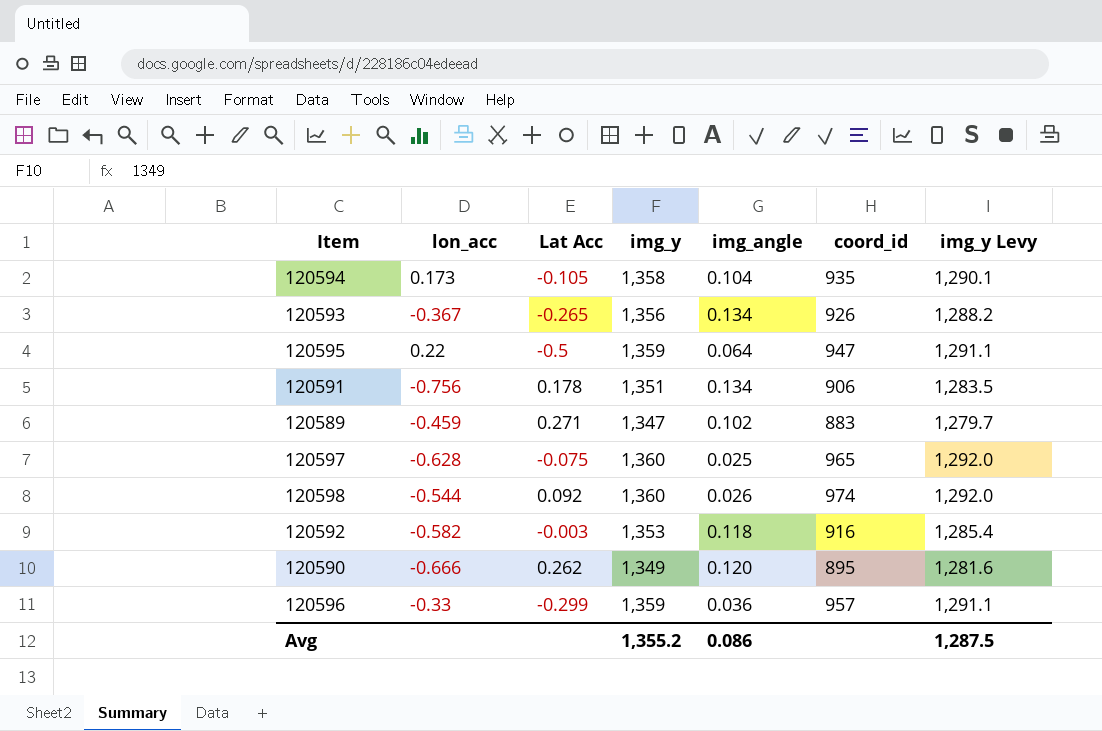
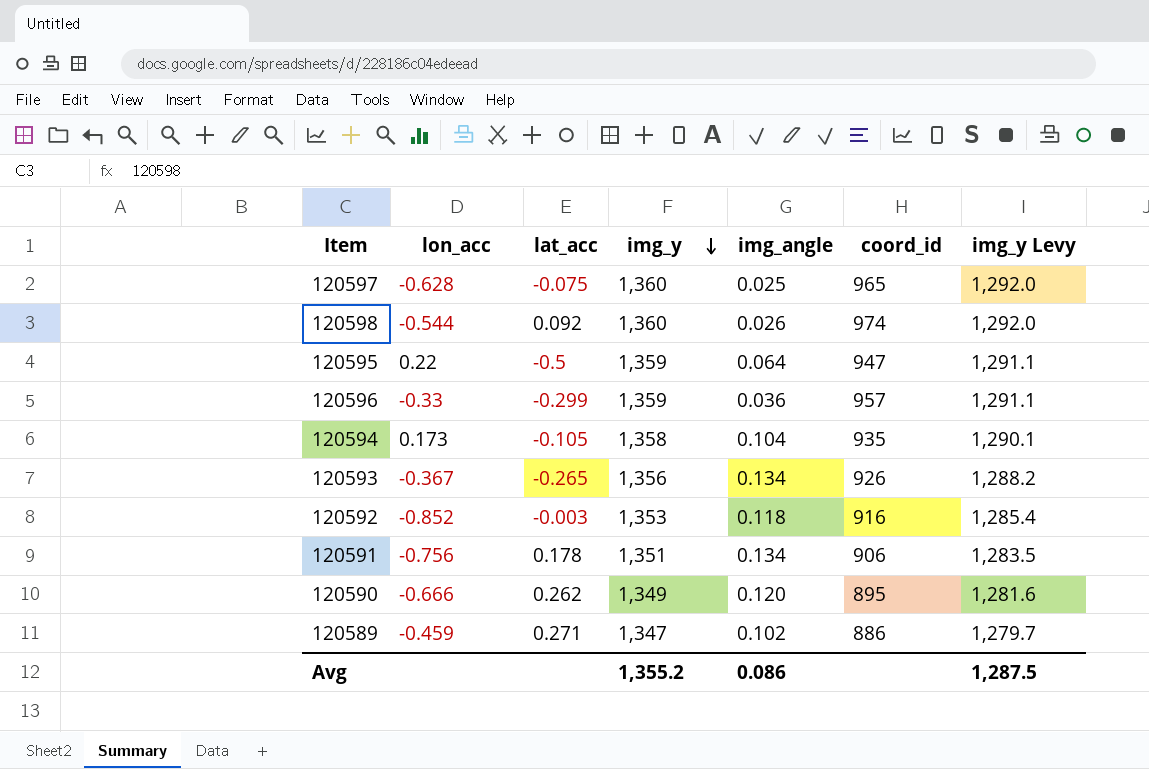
row order: none -> img_y descending
column name: Lat Acc -> lat_acc
120592 | lon_acc: -0.582 -> -0.852
120589 | coord_id: 883 -> 886

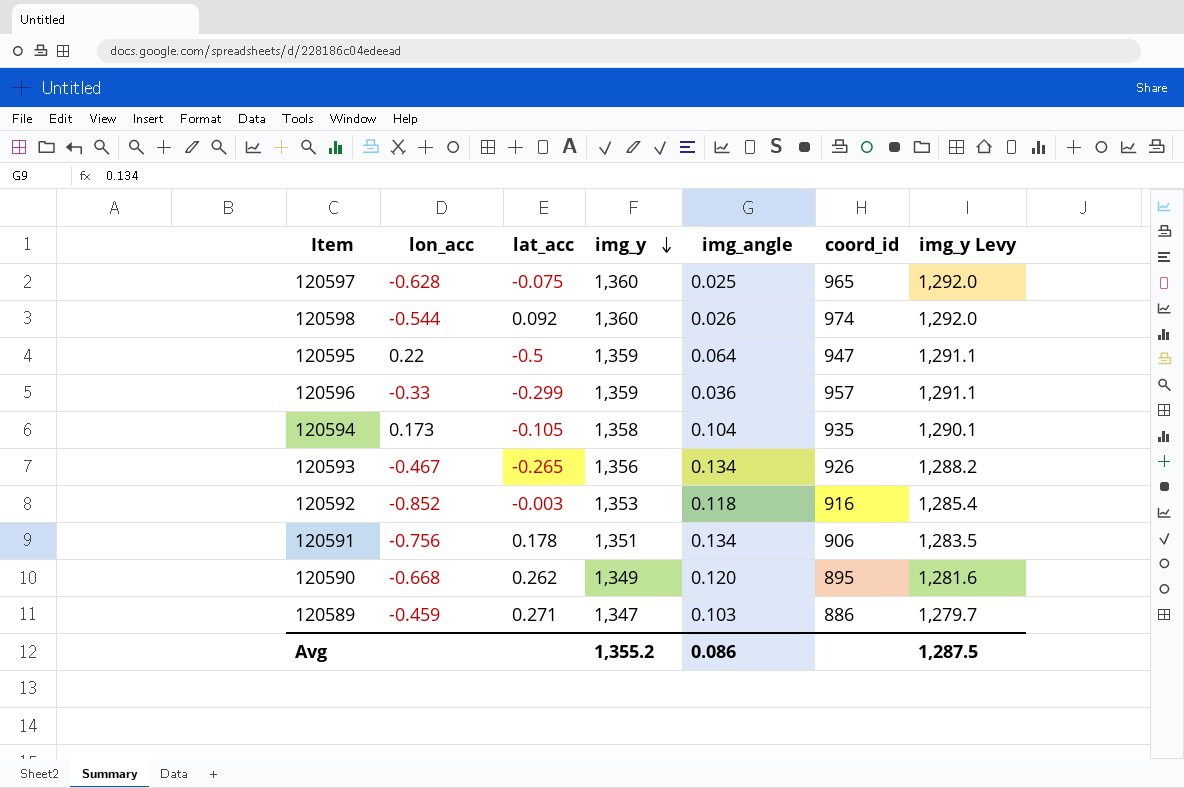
120593 | lon_acc: -0.367 -> -0.467
120590 | lon_acc: -0.666 -> -0.668
120589 | img_angle: 0.102 -> 0.103

